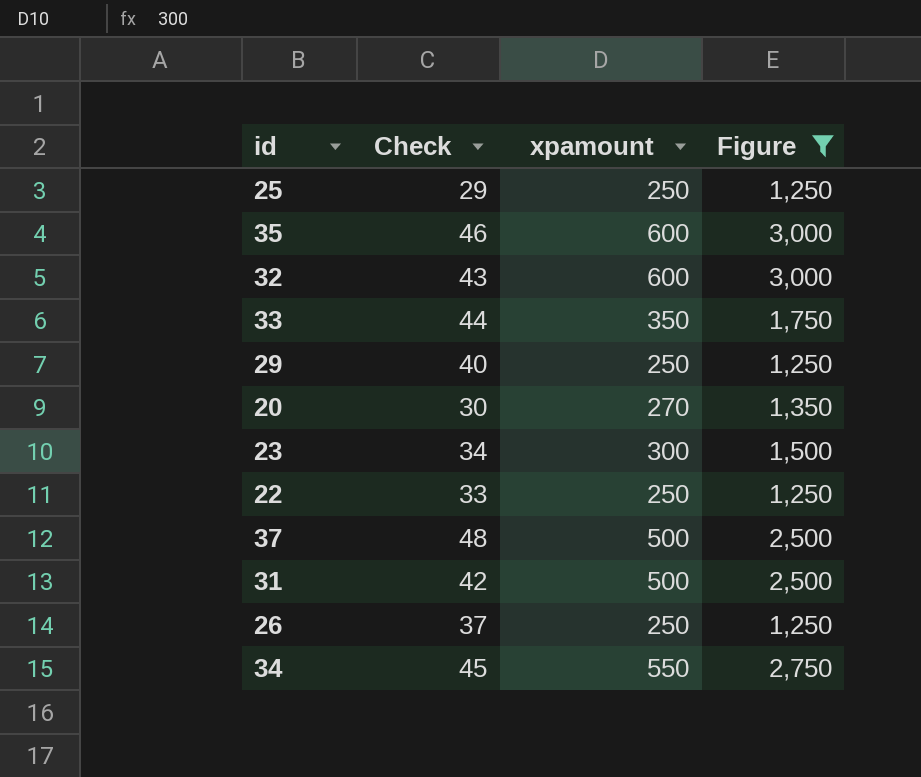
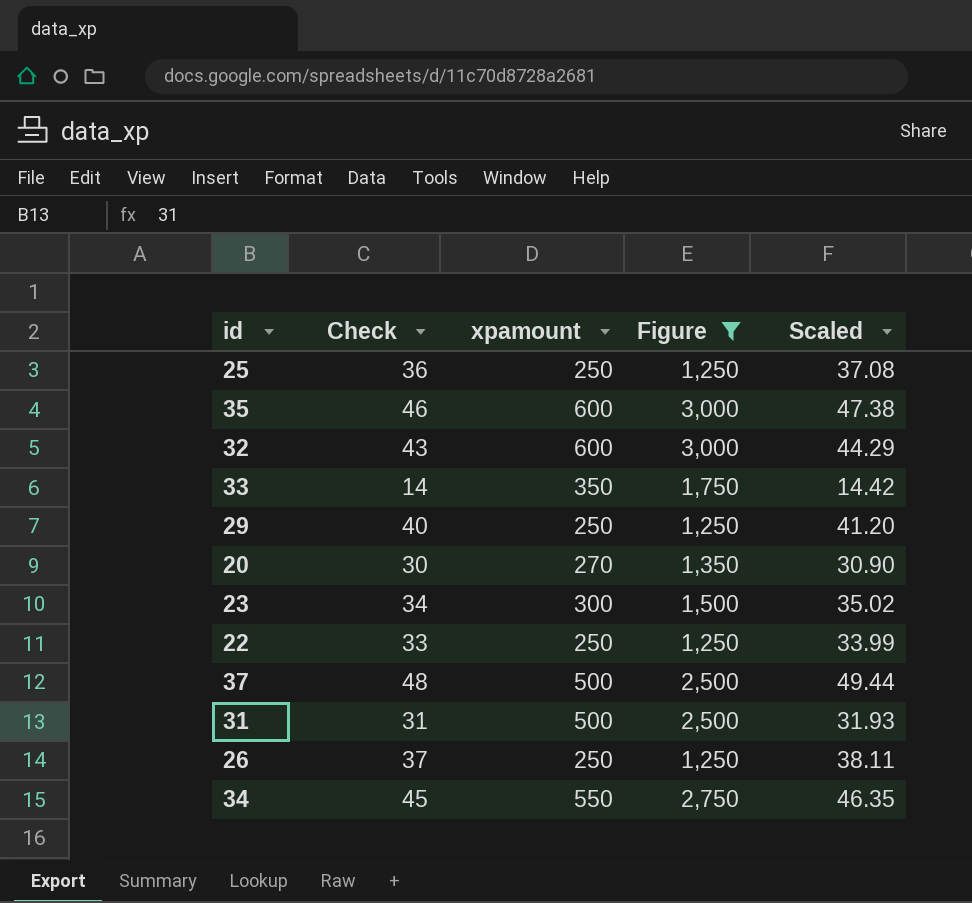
column Scaled | formula: none -> [Check] * 1.03
25 | Check: 29 -> 36
33 | Check: 44 -> 14
31 | Check: 42 -> 31

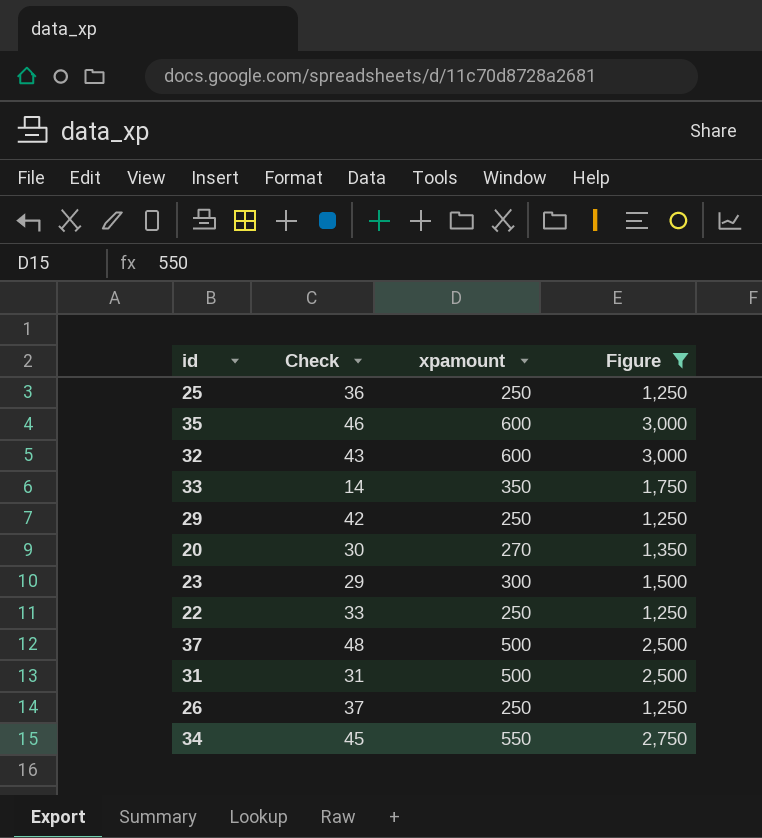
column Scaled | formula: [Check] * 1.03 -> none
29 | Check: 40 -> 42
23 | Check: 34 -> 29

